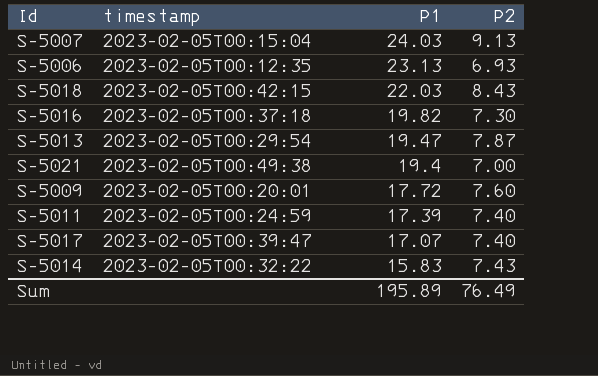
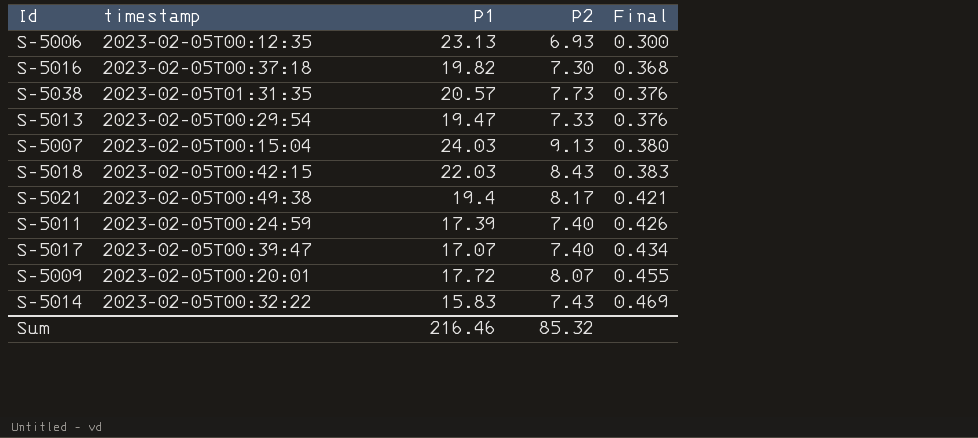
row order: P1 descending -> Final ascending
column Final | formula: none -> [P2] / [P1]
row S-5038: none -> 2023-02-05T01:31:35 | 20.57 | 7.73 | 0.376
S-5013 | P2: 7.87 -> 7.33
S-5021 | P2: 7.00 -> 8.17
S-5009 | P2: 7.60 -> 8.07
Sum | P1: 195.89 -> 216.46
Sum | P2: 76.49 -> 85.32

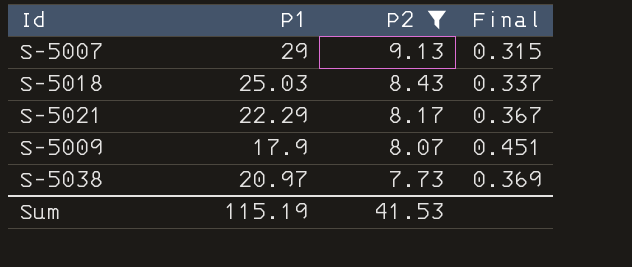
filter: none -> P2 >= 7.73
row order: Final ascending -> P2 descending
column timestamp | position: 2 -> none
S-5007 | P1: 24.03 -> 29
S-5007 | Final: 0.380 -> 0.315
S-5018 | P1: 22.03 -> 25.03
S-5018 | Final: 0.383 -> 0.337
S-5021 | P1: 19.4 -> 22.29
S-5021 | Final: 0.421 -> 0.367
S-5009 | P1: 17.72 -> 17.9
S-5009 | Final: 0.455 -> 0.451
S-5038 | P1: 20.57 -> 20.97
S-5038 | Final: 0.376 -> 0.369
Sum | P1: 216.46 -> 115.19
Sum | P2: 85.32 -> 41.53

